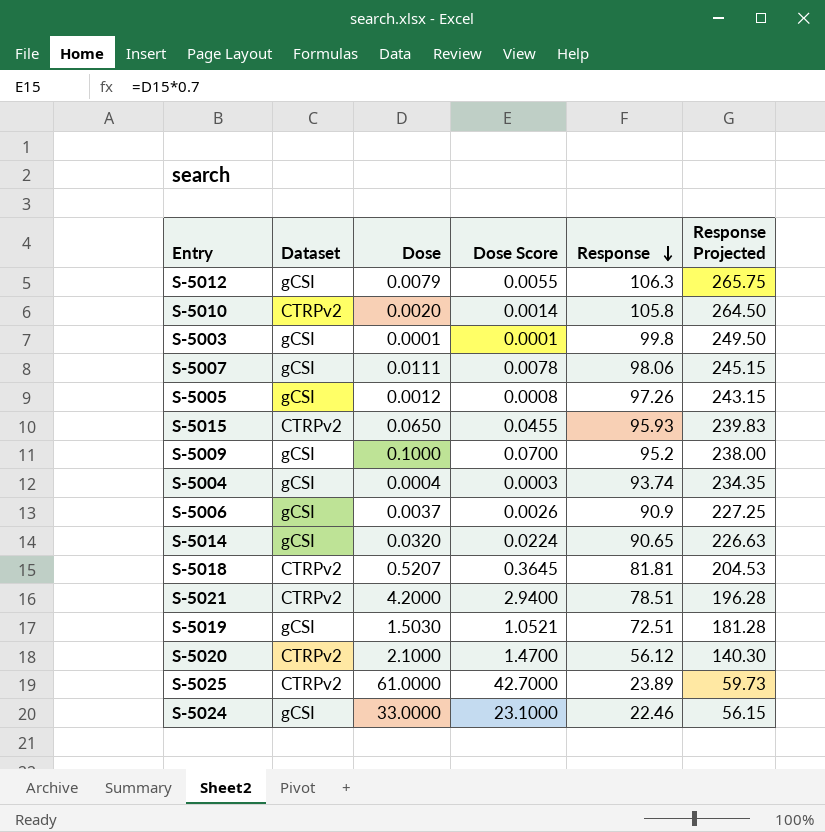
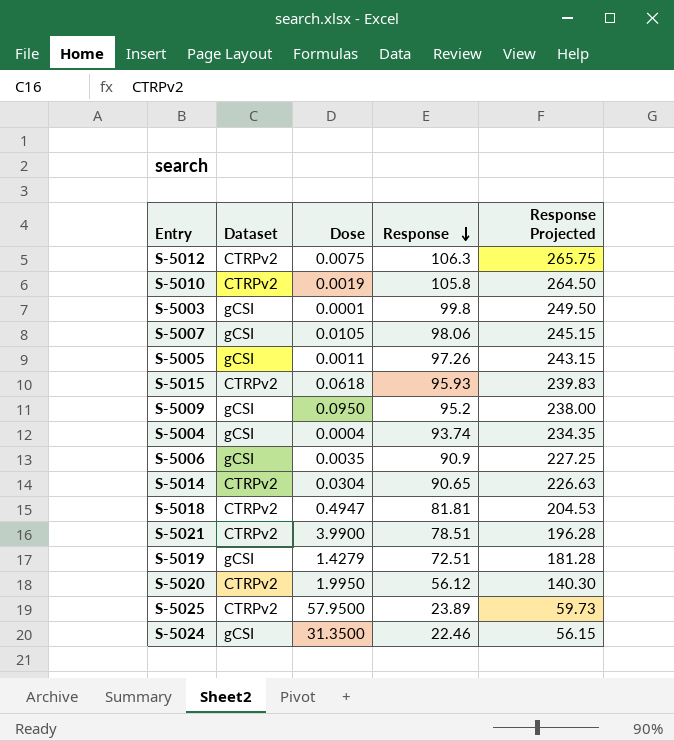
column Dose Score | formula: [Dose] * 0.7 -> none
S-5012 | Dataset: gCSI -> CTRPv2
S-5012 | Dose: 0.0079 -> 0.0075
S-5010 | Dose: 0.0020 -> 0.0019
S-5007 | Dose: 0.0111 -> 0.0105
S-5005 | Dose: 0.0012 -> 0.0011
S-5015 | Dose: 0.0650 -> 0.0618
S-5009 | Dose: 0.1000 -> 0.0950
S-5006 | Dose: 0.0037 -> 0.0035
S-5014 | Dataset: gCSI -> CTRPv2
S-5014 | Dose: 0.0320 -> 0.0304
S-5018 | Dose: 0.5207 -> 0.4947
S-5021 | Dose: 4.2000 -> 3.9900
S-5019 | Dose: 1.5030 -> 1.4279
S-5020 | Dose: 2.1000 -> 1.9950
S-5025 | Dose: 61.0000 -> 57.9500
S-5024 | Dose: 33.0000 -> 31.3500

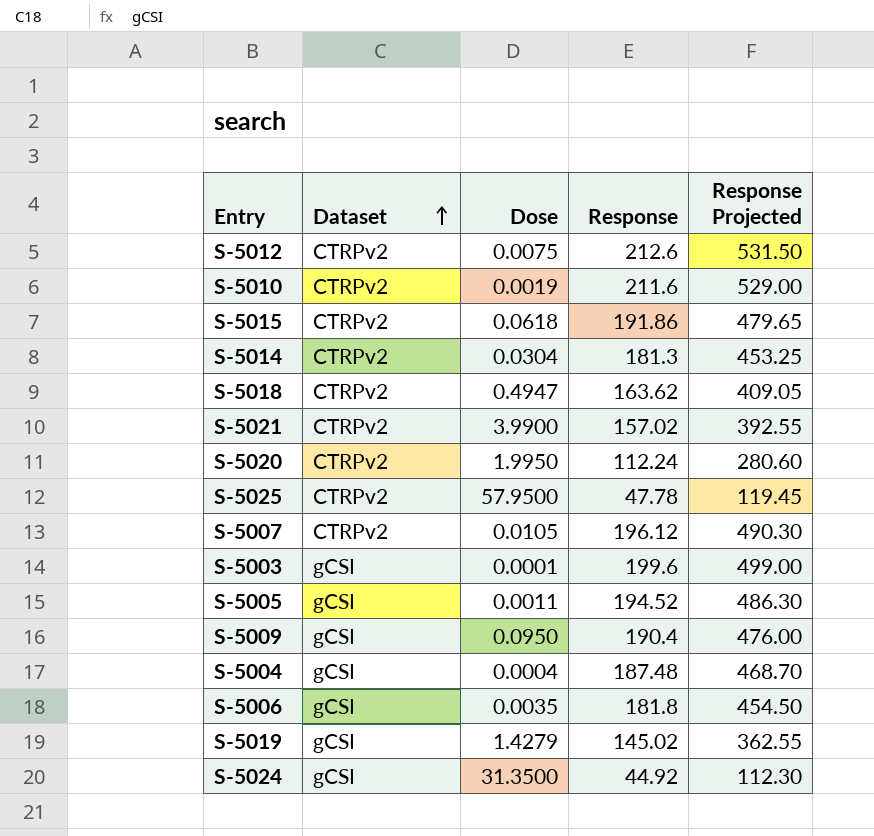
row order: Response descending -> Dataset ascending
S-5012 | Response: 106.3 -> 212.6
S-5012 | Response Projected: 265.75 -> 531.50
S-5010 | Response: 105.8 -> 211.6
S-5010 | Response Projected: 264.50 -> 529.00
S-5015 | Response: 95.93 -> 191.86
S-5015 | Response Projected: 239.83 -> 479.65
S-5014 | Response: 90.65 -> 181.3
S-5014 | Response Projected: 226.63 -> 453.25
S-5018 | Response: 81.81 -> 163.62
S-5018 | Response Projected: 204.53 -> 409.05
S-5021 | Response: 78.51 -> 157.02
S-5021 | Response Projected: 196.28 -> 392.55
S-5020 | Response: 56.12 -> 112.24
S-5020 | Response Projected: 140.30 -> 280.60
S-5025 | Response: 23.89 -> 47.78
S-5025 | Response Projected: 59.73 -> 119.45
S-5007 | Dataset: gCSI -> CTRPv2
S-5007 | Response: 98.06 -> 196.12
S-5007 | Response Projected: 245.15 -> 490.30
S-5003 | Response: 99.8 -> 199.6
S-5003 | Response Projected: 249.50 -> 499.00
S-5005 | Response: 97.26 -> 194.52
S-5005 | Response Projected: 243.15 -> 486.30
S-5009 | Response: 95.2 -> 190.4
S-5009 | Response Projected: 238.00 -> 476.00
S-5004 | Response: 93.74 -> 187.48
S-5004 | Response Projected: 234.35 -> 468.70
S-5006 | Response: 90.9 -> 181.8
S-5006 | Response Projected: 227.25 -> 454.50
S-5019 | Response: 72.51 -> 145.02
S-5019 | Response Projected: 181.28 -> 362.55
S-5024 | Response: 22.46 -> 44.92
S-5024 | Response Projected: 56.15 -> 112.30

